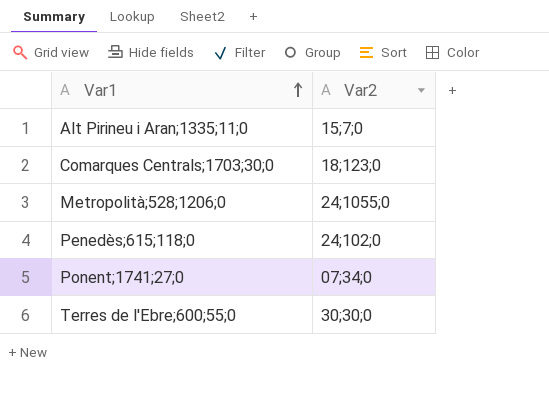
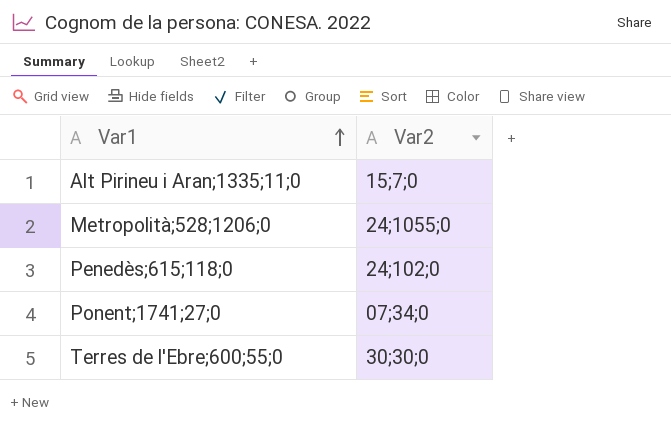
row Comarques Centrals;1703;30;0: 18;123;0 -> none

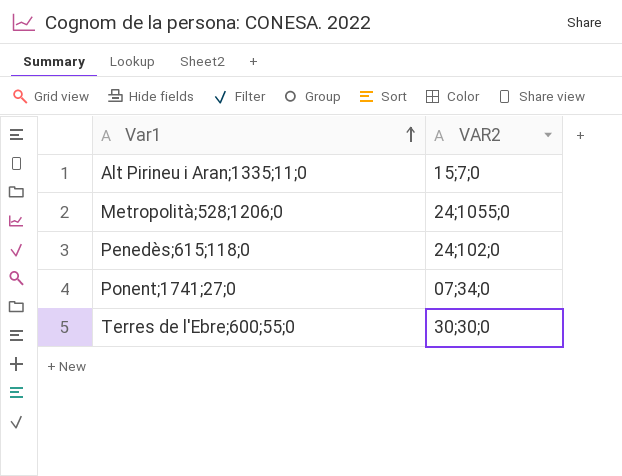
column name: Var2 -> VAR2

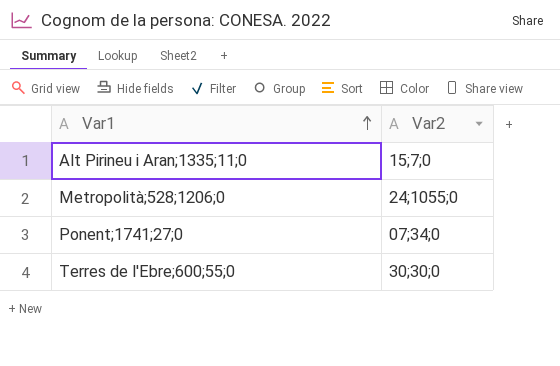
column name: VAR2 -> Var2
row Penedès;615;118;0: 24;102;0 -> none

